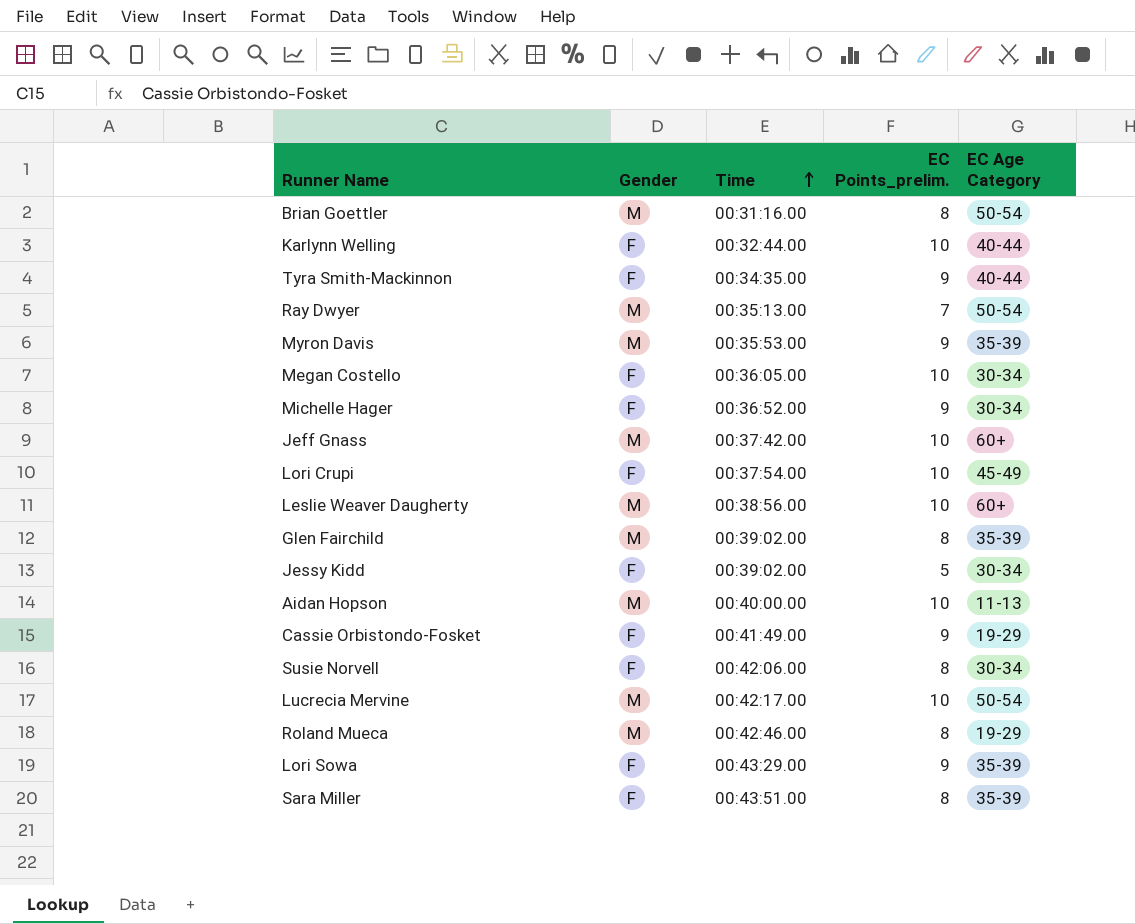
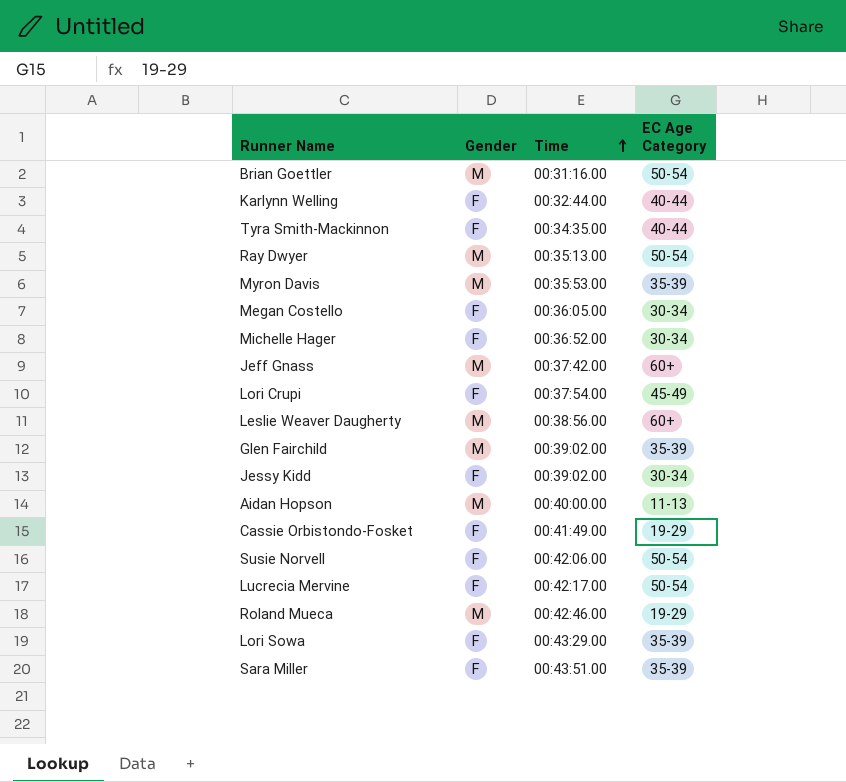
column EC Points_prelim. | position: 4 -> none
Susie Norvell | EC Age Category: 30-34 -> 50-54
Lucrecia Mervine | Gender: M -> F

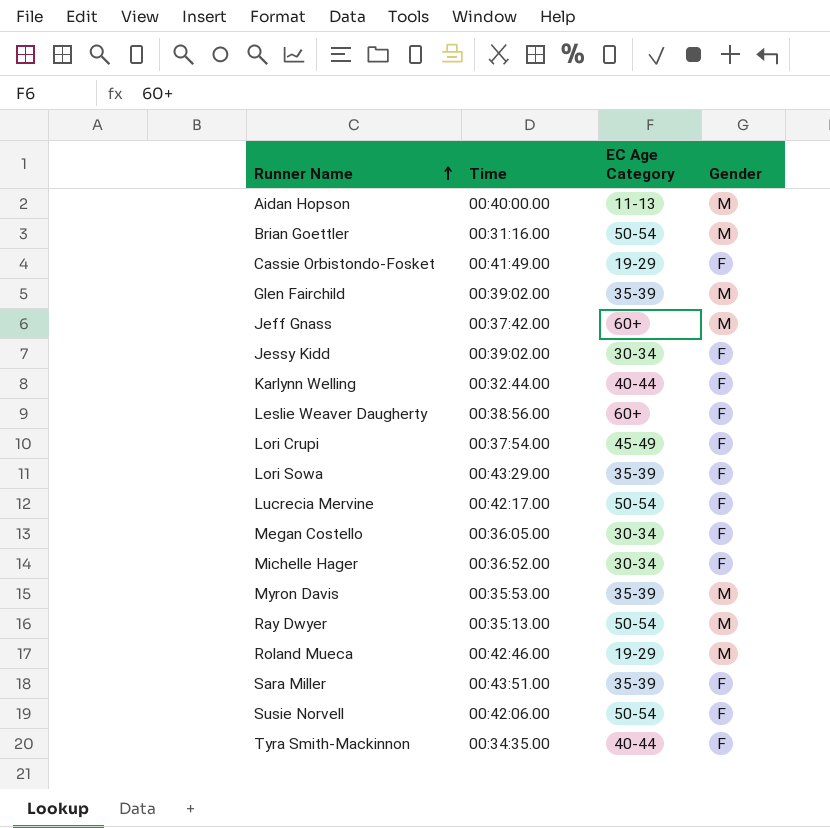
row order: Time ascending -> Runner Name ascending
column Gender | position: 2 -> 4
Leslie Weaver Daugherty | Gender: M -> F

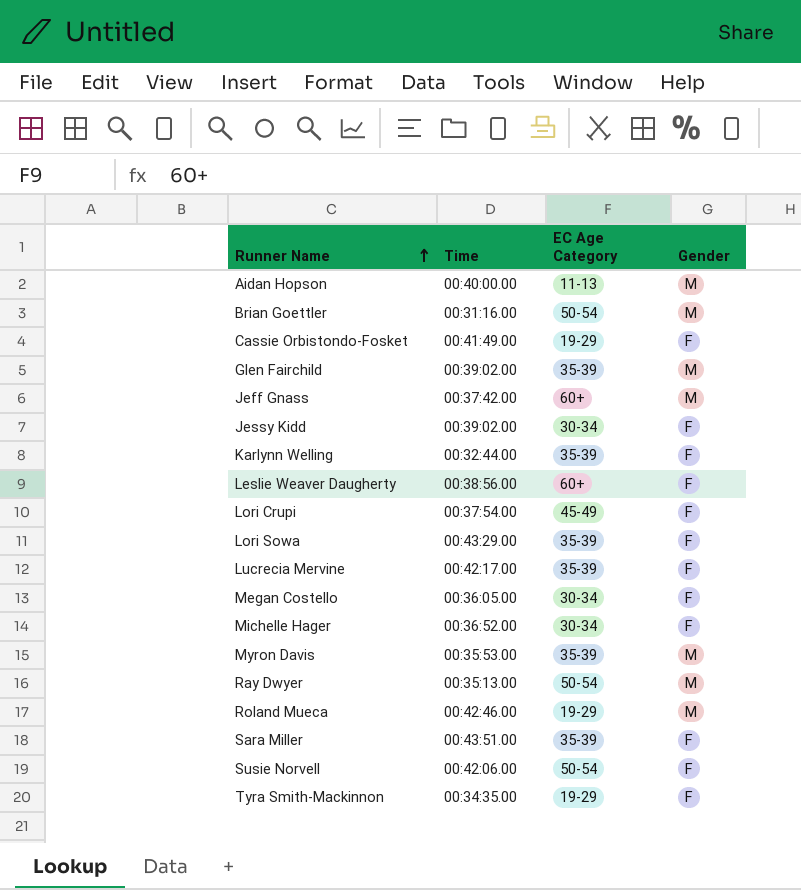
Karlynn Welling | EC Age Category: 40-44 -> 35-39
Lucrecia Mervine | EC Age Category: 50-54 -> 35-39
Tyra Smith-Mackinnon | EC Age Category: 40-44 -> 19-29

